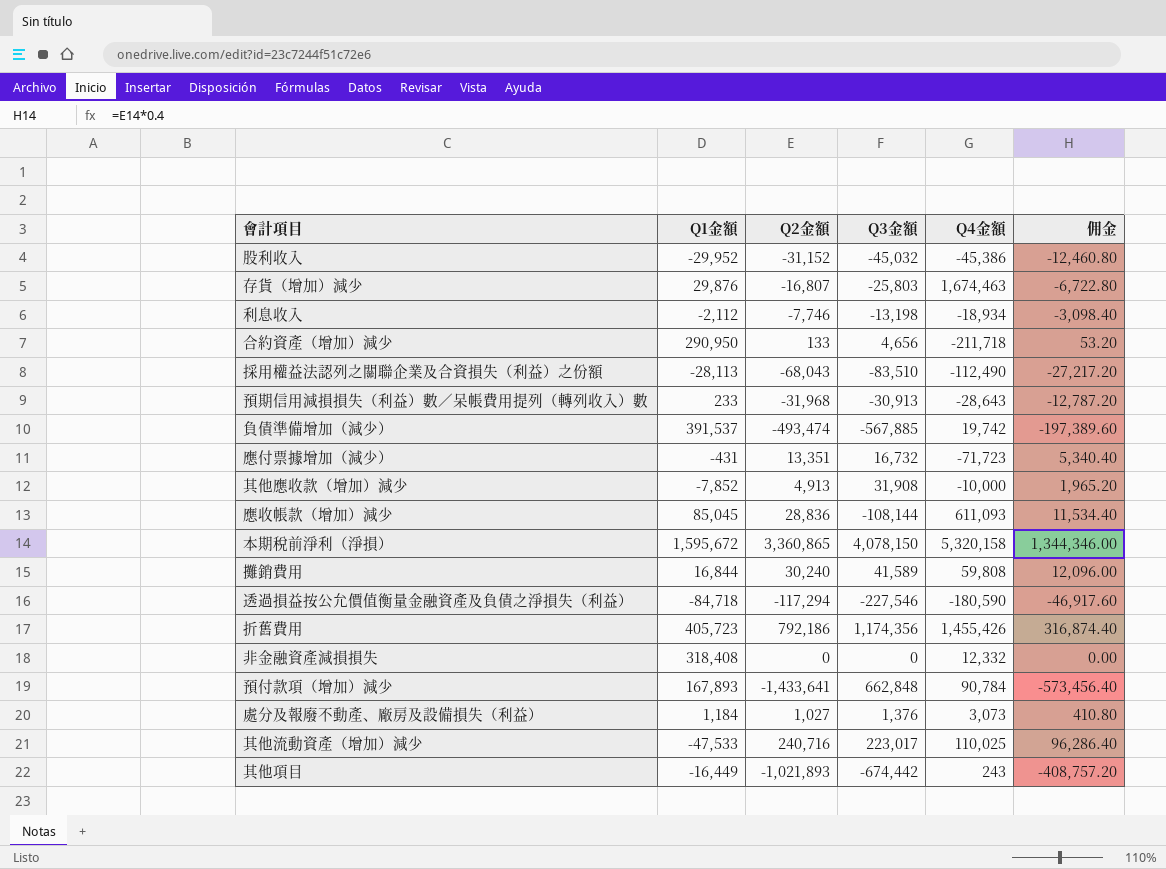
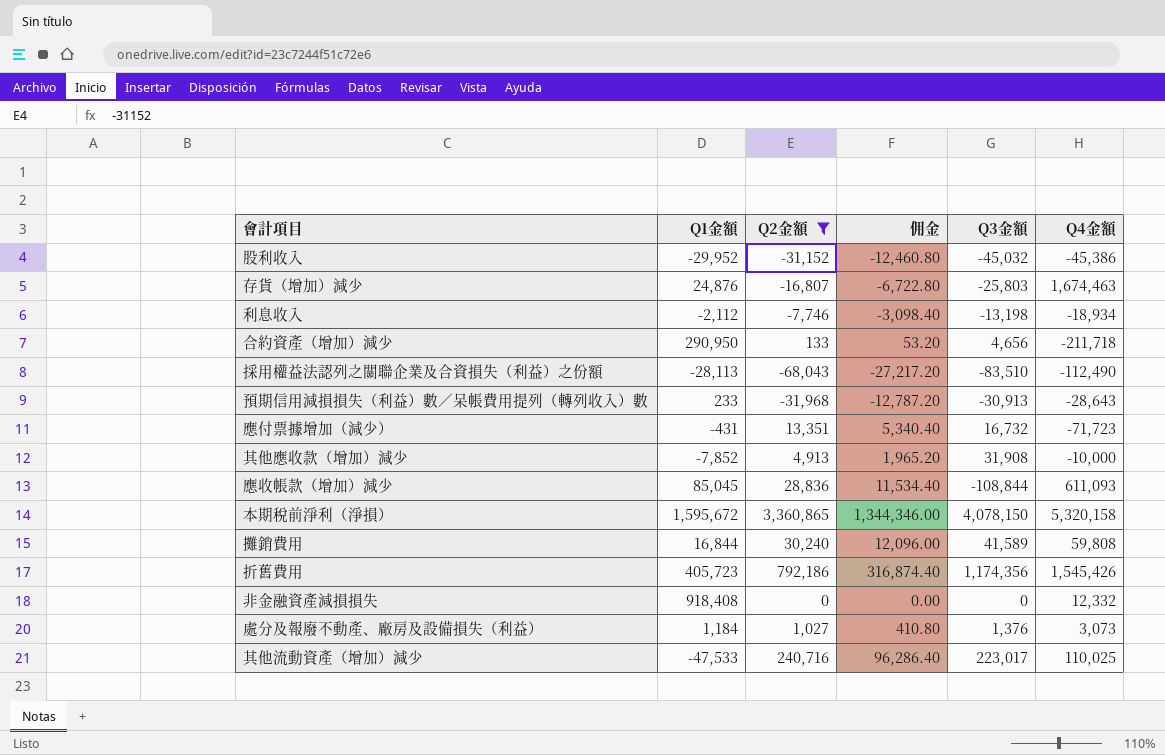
filter: none -> Q2金額 >= -68,043
column 佣金 | position: 6 -> 4
存貨（增加）減少 | Q1金額: 29,876 -> 24,876
應收帳款（增加）減少 | Q3金額: -108,144 -> -108,844
折舊費用 | Q4金額: 1,455,426 -> 1,545,426
非金融資產減損損失 | Q1金額: 318,408 -> 918,408

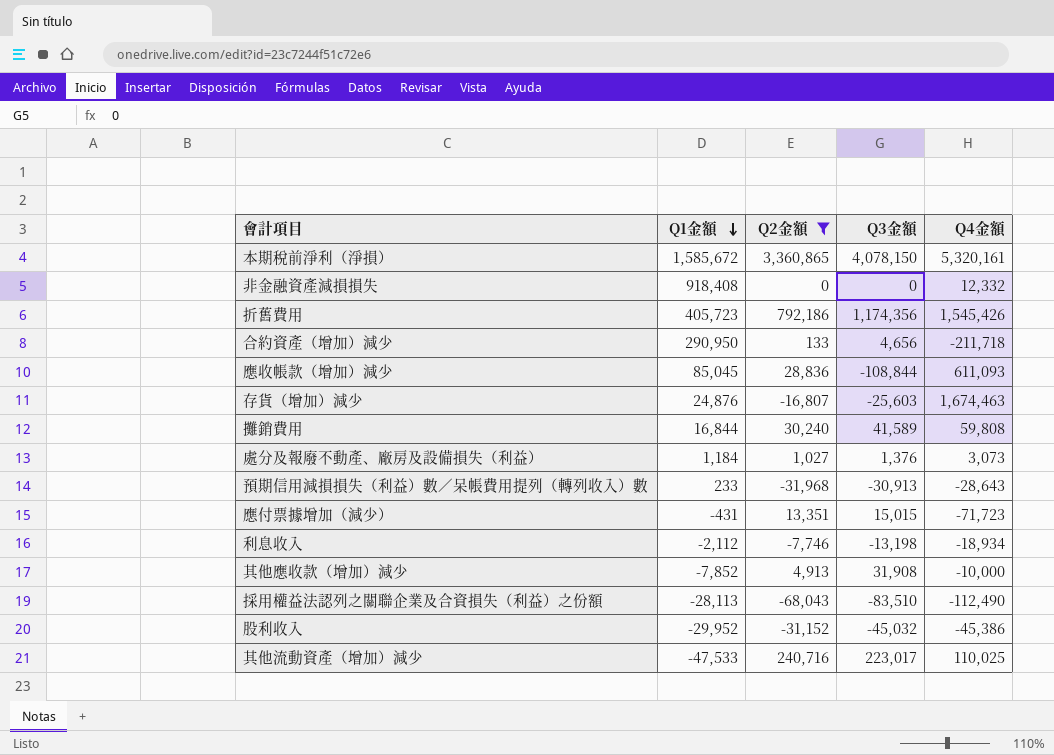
row order: none -> Q1金額 descending
column 佣金 | formula: [Q2金額] * 0.4 -> none
本期稅前淨利（淨損） | Q1金額: 1,595,672 -> 1,585,672
本期稅前淨利（淨損） | Q4金額: 5,320,158 -> 5,320,161
存貨（增加）減少 | Q3金額: -25,803 -> -25,603
應付票據增加（減少） | Q3金額: 16,732 -> 15,015

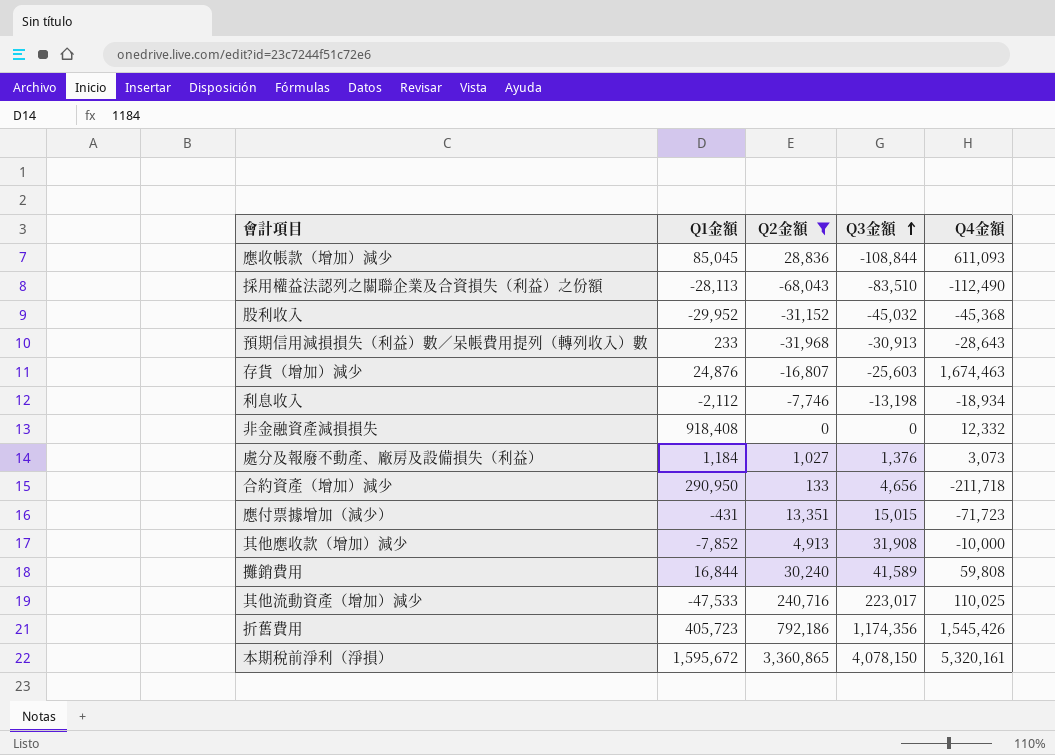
row order: Q1金額 descending -> Q3金額 ascending
股利收入 | Q4金額: -45,386 -> -45,368
本期稅前淨利（淨損） | Q1金額: 1,585,672 -> 1,595,672

